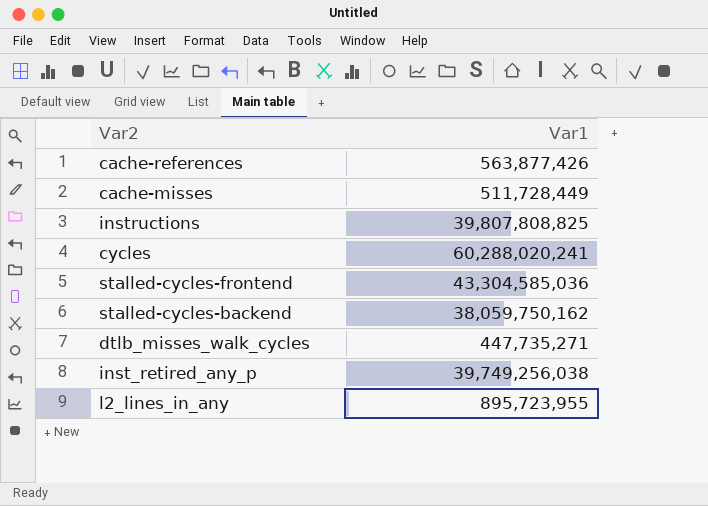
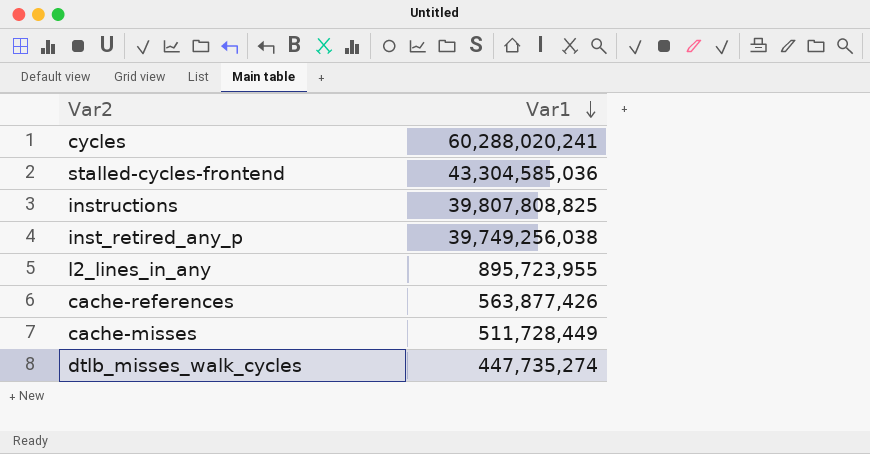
row order: none -> Var1 descending
row stalled-cycles-backend: 38,059,750,162 -> none
dtlb_misses_walk_cycles | Var1: 447,735,271 -> 447,735,274

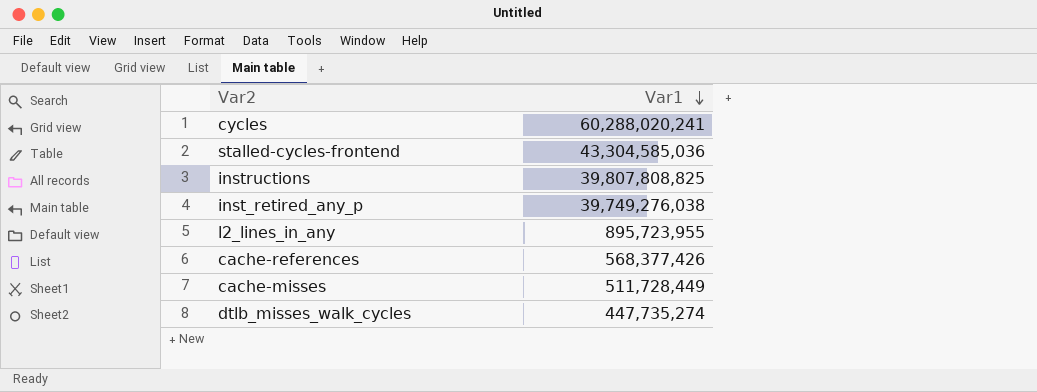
inst_retired_any_p | Var1: 39,749,256,038 -> 39,749,276,038
cache-references | Var1: 563,877,426 -> 568,377,426

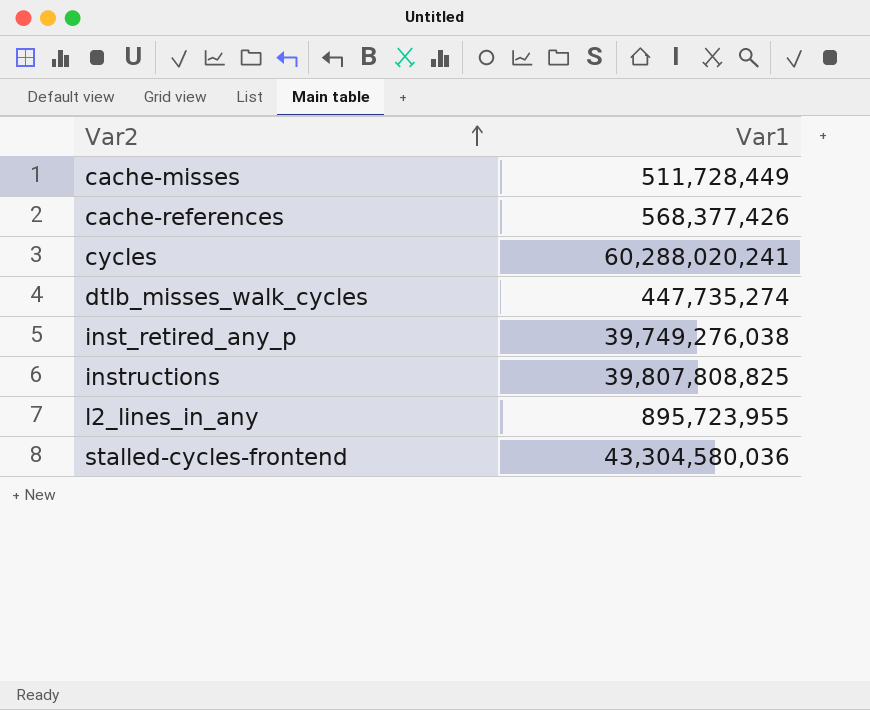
row order: Var1 descending -> Var2 ascending
stalled-cycles-frontend | Var1: 43,304,585,036 -> 43,304,580,036

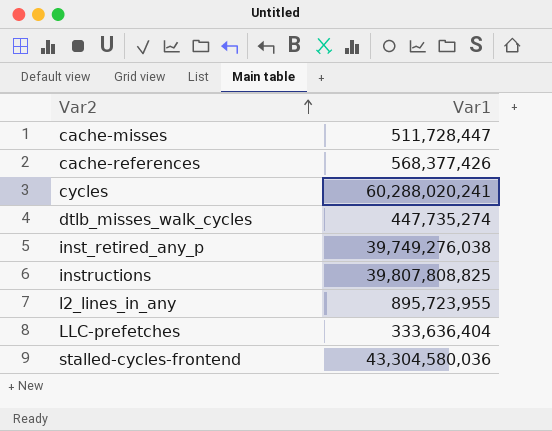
cache-misses | Var1: 511,728,449 -> 511,728,447
row LLC-prefetches: none -> 333,636,404

